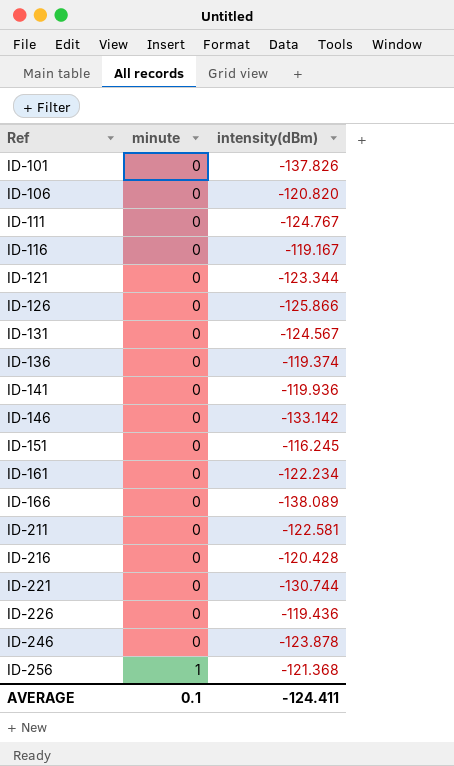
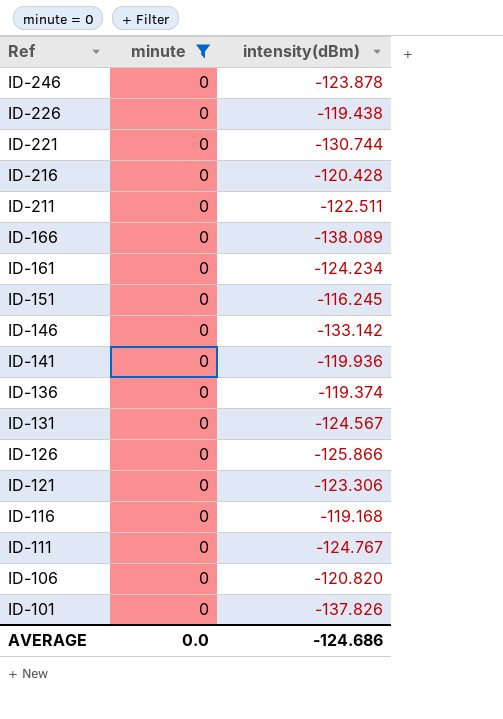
filter: none -> minute = 0
row order: Ref ascending -> Ref descending
ID-226 | intensity(dBm): -119.436 -> -119.438
ID-211 | intensity(dBm): -122.581 -> -122.511
ID-161 | intensity(dBm): -122.234 -> -124.234
ID-121 | intensity(dBm): -123.344 -> -123.306
ID-116 | intensity(dBm): -119.167 -> -119.168
AVERAGE | minute: 0.1 -> 0.0
AVERAGE | intensity(dBm): -124.411 -> -124.686

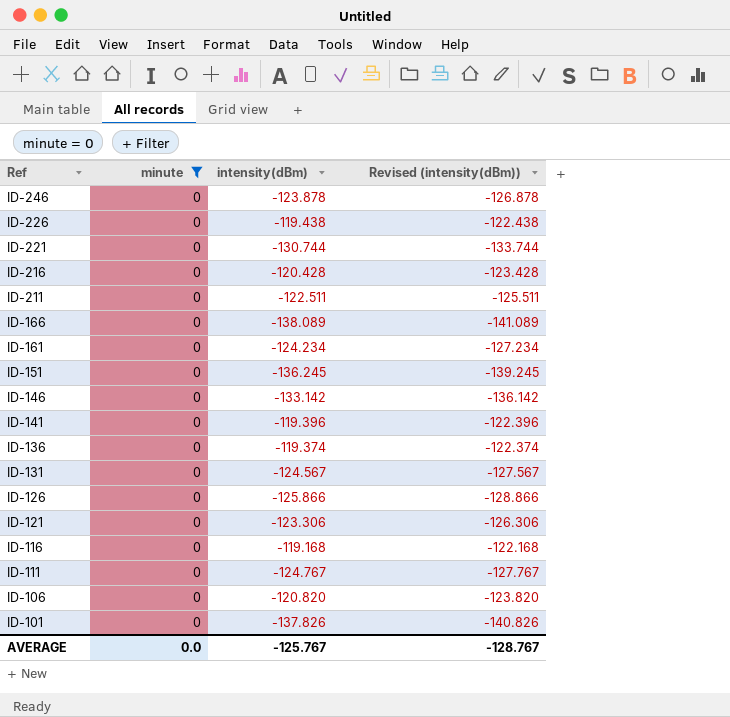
column Revised (intensity(dBm)) | formula: none -> [intensity(dBm)] - 3
ID-151 | intensity(dBm): -116.245 -> -136.245
ID-141 | intensity(dBm): -119.936 -> -119.396
AVERAGE | intensity(dBm): -124.686 -> -125.767

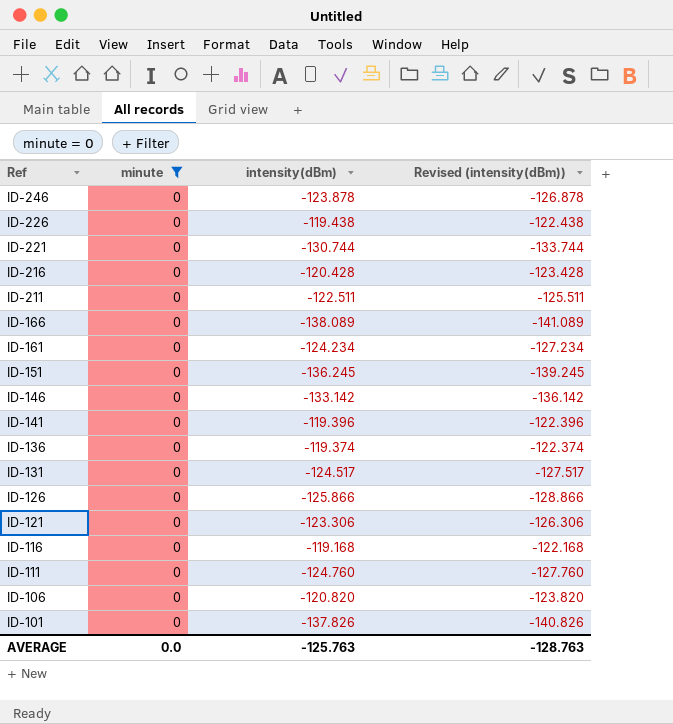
ID-131 | intensity(dBm): -124.567 -> -124.517
ID-131 | Revised (intensity(dBm)): -127.567 -> -127.517
ID-111 | intensity(dBm): -124.767 -> -124.760
ID-111 | Revised (intensity(dBm)): -127.767 -> -127.760
AVERAGE | intensity(dBm): -125.767 -> -125.763
AVERAGE | Revised (intensity(dBm)): -128.767 -> -128.763

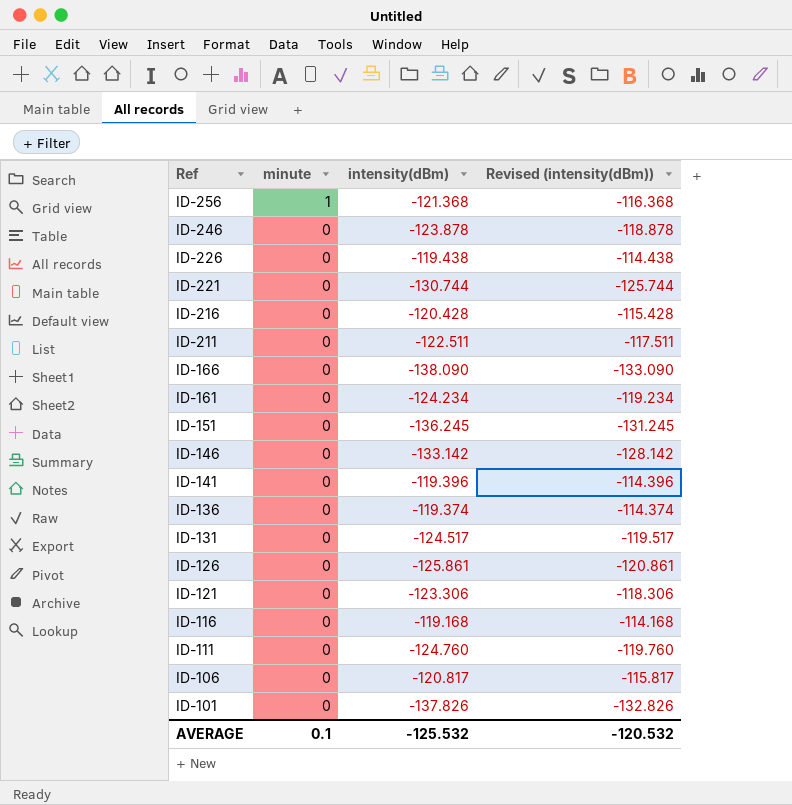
filter: minute = 0 -> none
column Revised (intensity(dBm)) | formula: [intensity(dBm)] - 3 -> [intensity(dBm)] + 5
ID-166 | intensity(dBm): -138.089 -> -138.090
ID-126 | intensity(dBm): -125.866 -> -125.861
ID-106 | intensity(dBm): -120.820 -> -120.817
AVERAGE | minute: 0.0 -> 0.1
AVERAGE | intensity(dBm): -125.763 -> -125.532
AVERAGE | Revised (intensity(dBm)): -128.763 -> -120.532

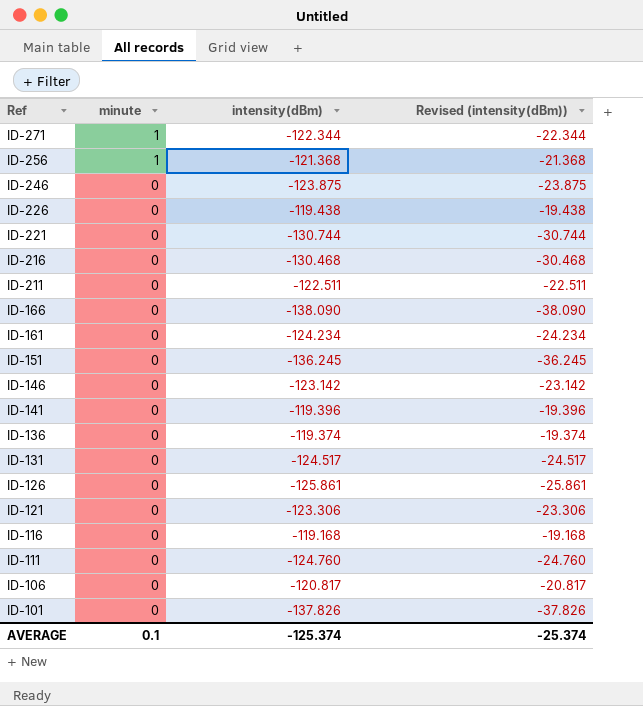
column Revised (intensity(dBm)) | formula: [intensity(dBm)] + 5 -> [intensity(dBm)] + 100
row ID-271: none -> 1 | -122.344 | -22.344
ID-246 | intensity(dBm): -123.878 -> -123.875
ID-216 | intensity(dBm): -120.428 -> -130.468
ID-146 | intensity(dBm): -133.142 -> -123.142
AVERAGE | intensity(dBm): -125.532 -> -125.374
AVERAGE | Revised (intensity(dBm)): -120.532 -> -25.374

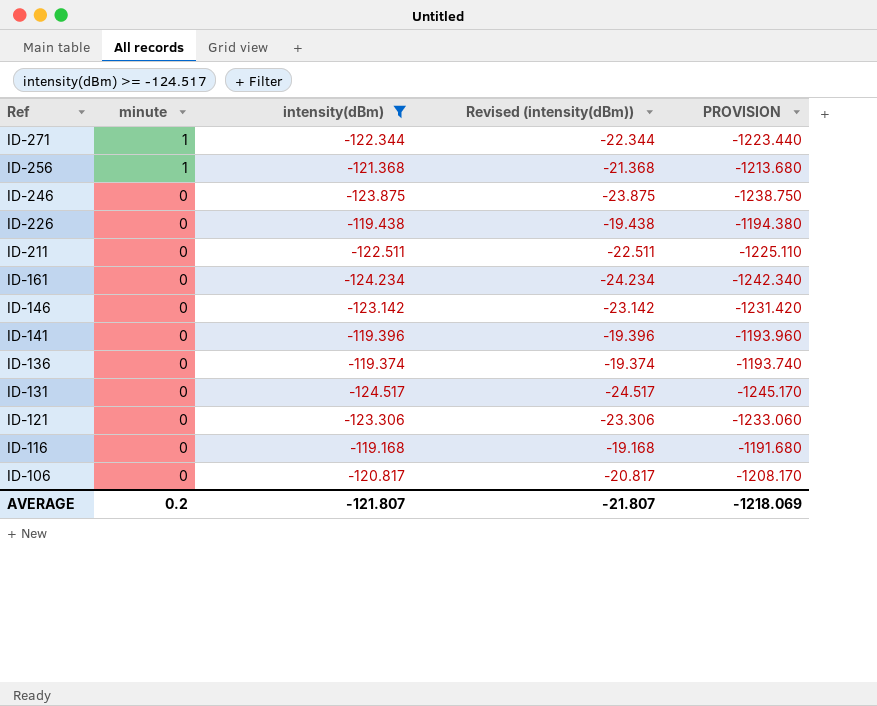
filter: none -> intensity(dBm) >= -124.517
column PROVISION | formula: none -> [intensity(dBm)] * 10
AVERAGE | minute: 0.1 -> 0.2
AVERAGE | intensity(dBm): -125.374 -> -121.807
AVERAGE | Revised (intensity(dBm)): -25.374 -> -21.807

